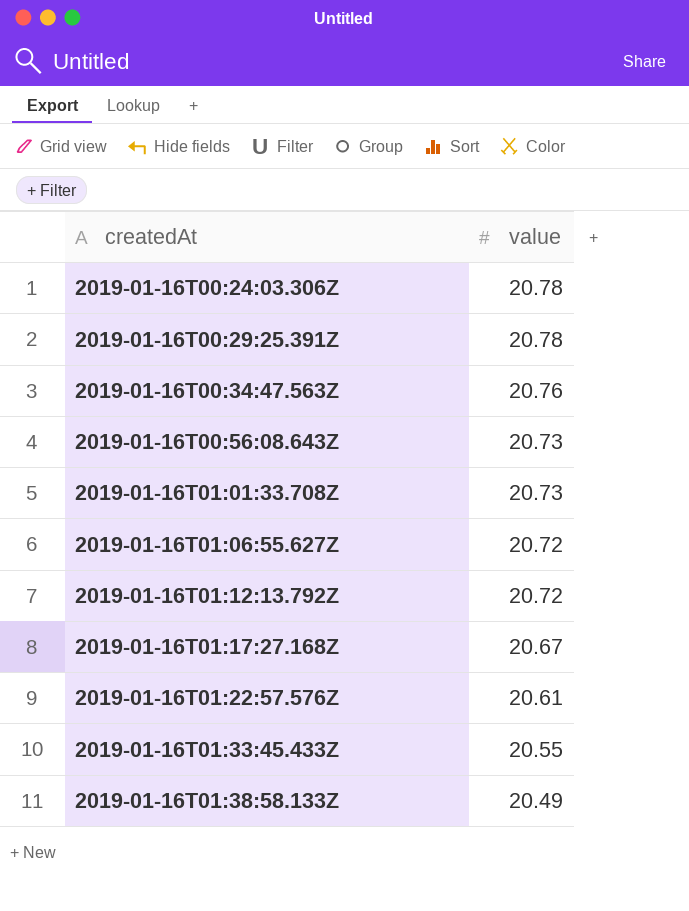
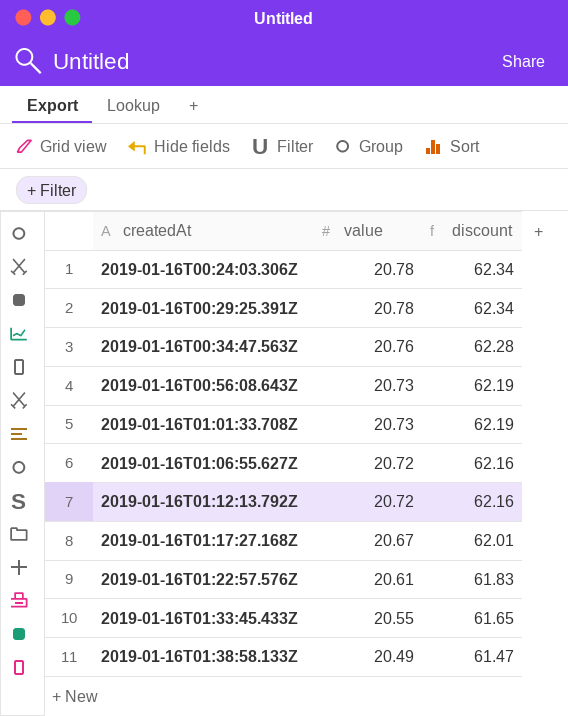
column discount | formula: none -> [value] * 3

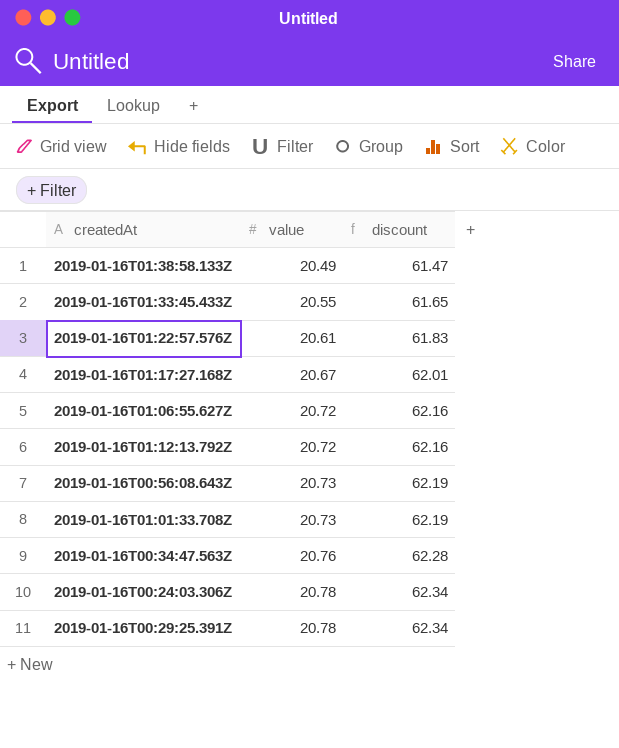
row order: createdAt ascending -> value ascending

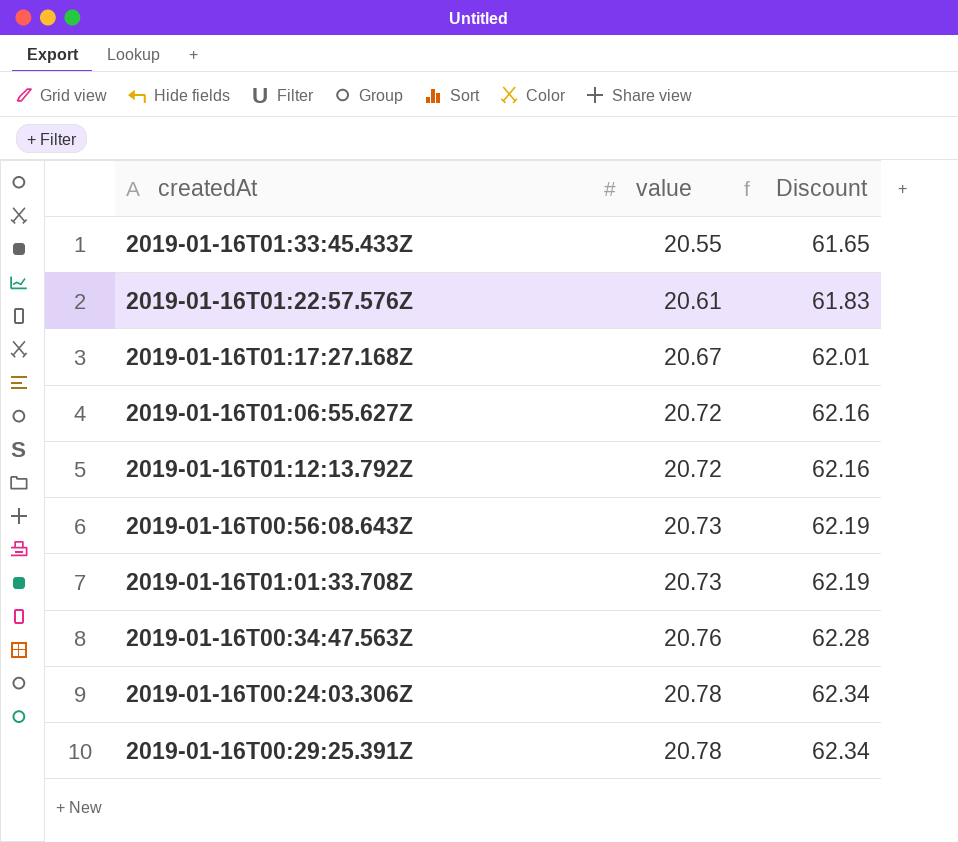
column name: discount -> Discount
row 2019-01-16T01:38:58.133Z: 20.49 | 61.47 -> none

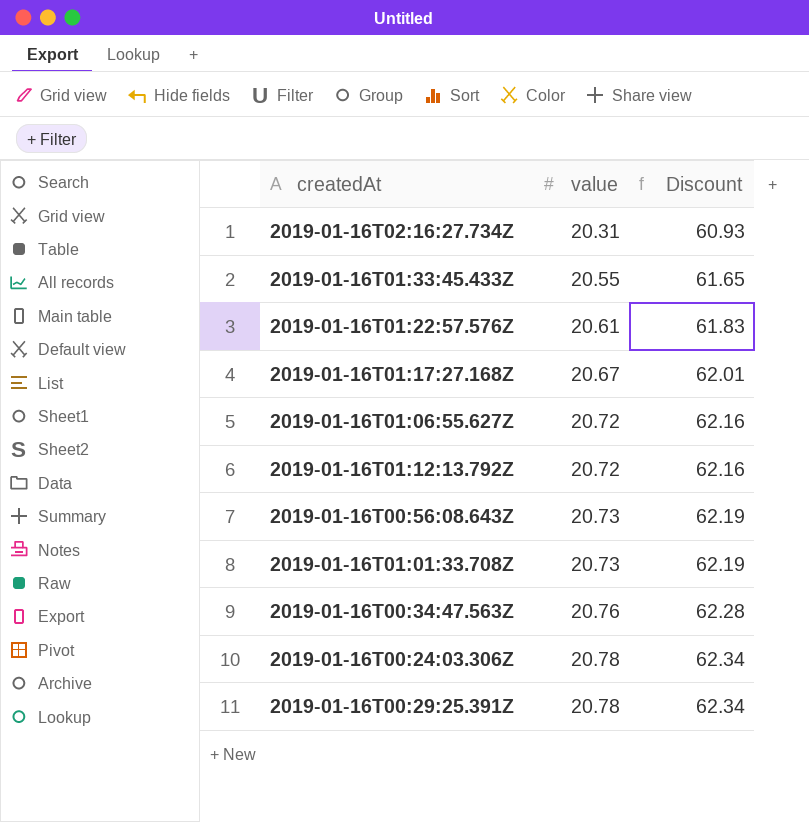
row 2019-01-16T02:16:27.734Z: none -> 20.31 | 60.93

